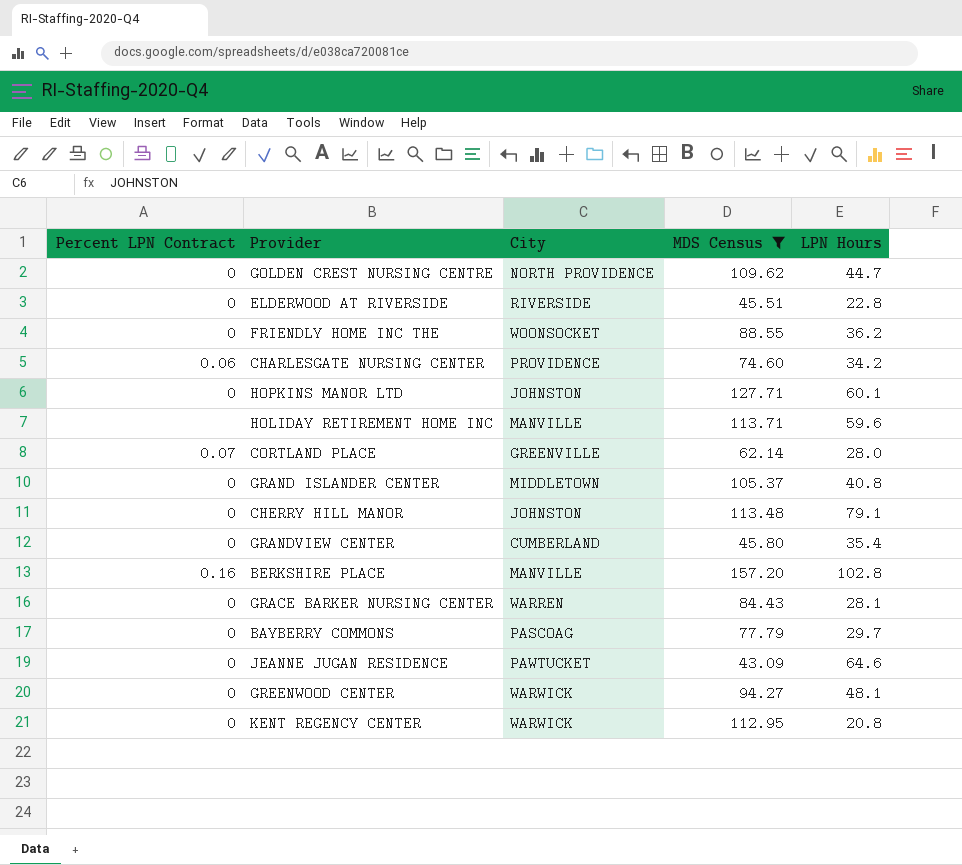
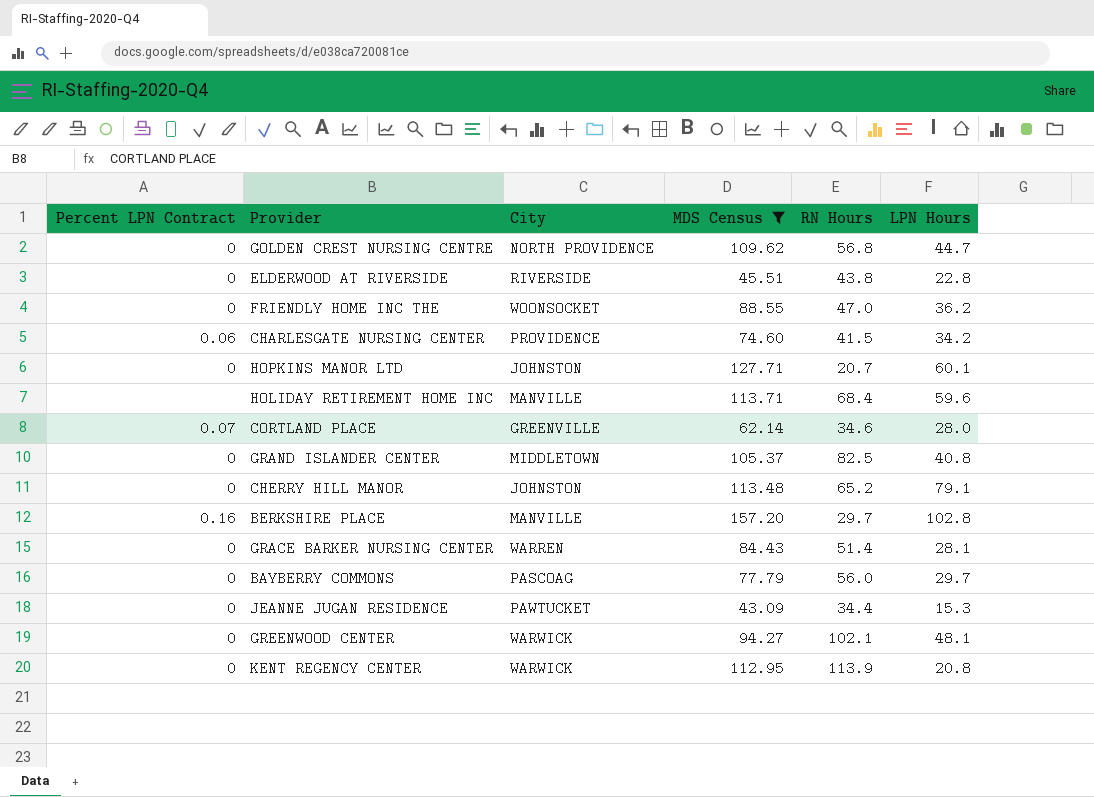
column RN Hours | position: none -> 5
row GRANDVIEW CENTER: 0 | CUMBERLAND | 45.80 | 35.4 -> none
JEANNE JUGAN RESIDENCE | LPN Hours: 64.6 -> 15.3

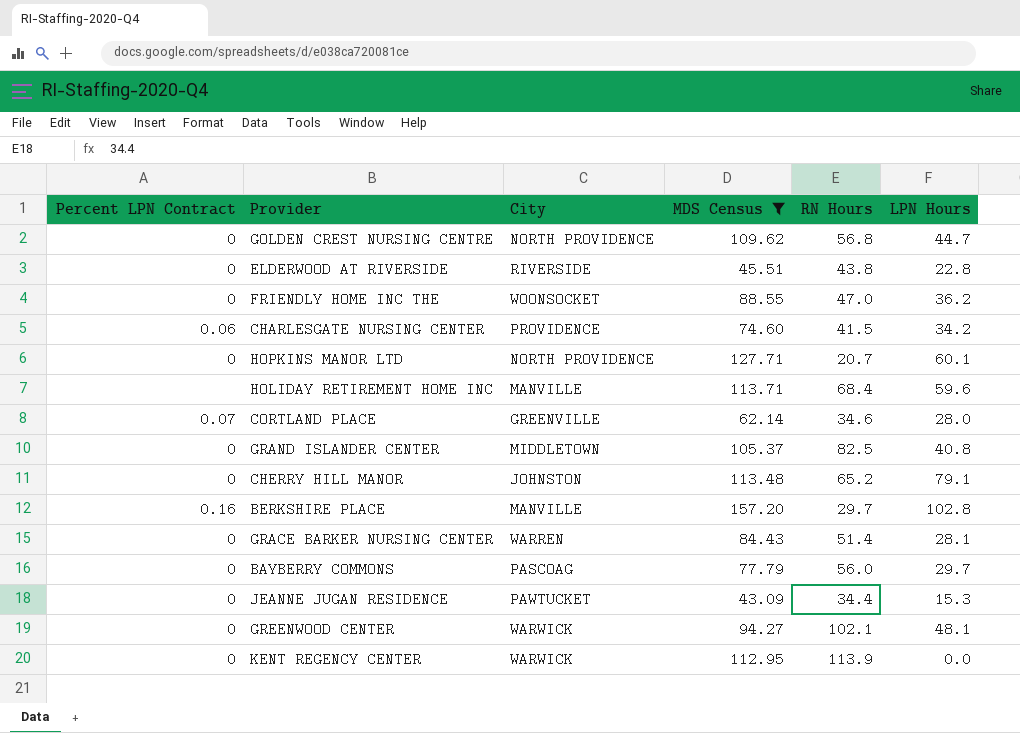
HOPKINS MANOR LTD | City: JOHNSTON -> NORTH PROVIDENCE
KENT REGENCY CENTER | LPN Hours: 20.8 -> 0.0

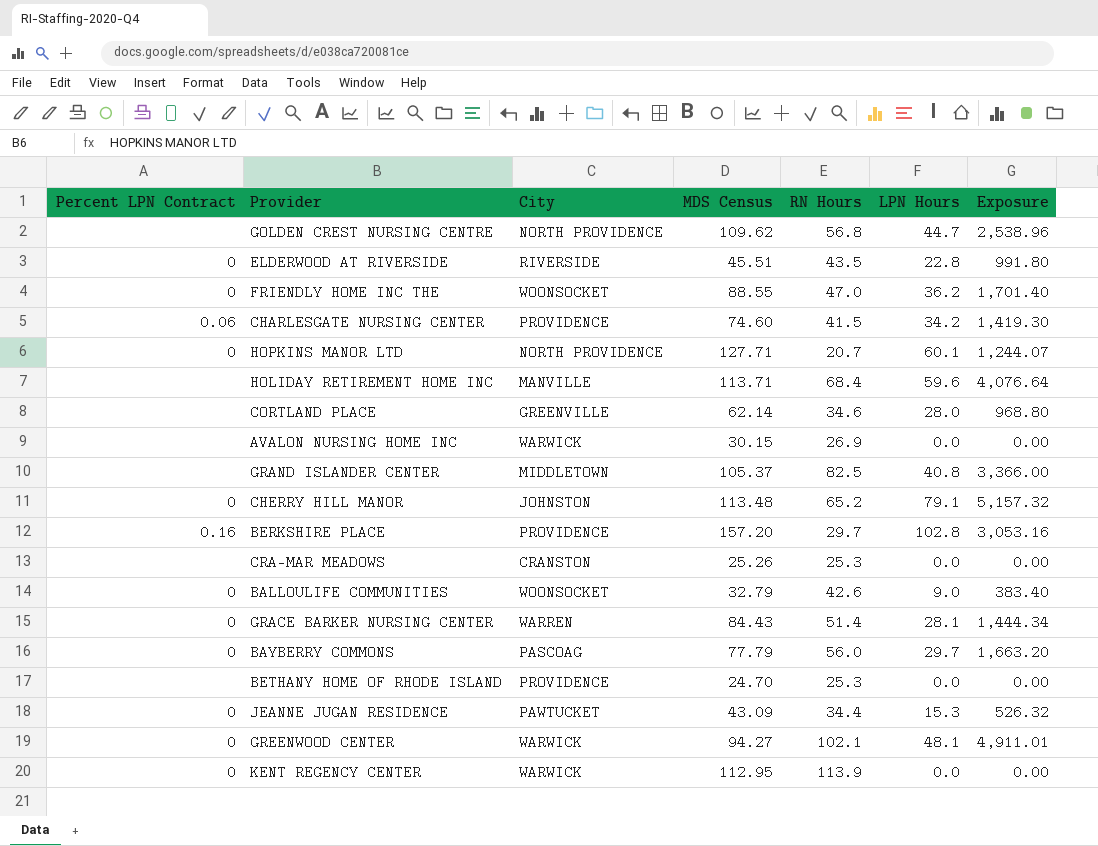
filter: MDS Census >= 43.09 -> none
column Exposure | formula: none -> [RN Hours] * [LPN Hours]
GOLDEN CREST NURSING CENTRE | Percent LPN Contract: 0 -> none
ELDERWOOD AT RIVERSIDE | RN Hours: 43.8 -> 43.5
CORTLAND PLACE | Percent LPN Contract: 0.07 -> none
GRAND ISLANDER CENTER | Percent LPN Contract: 0 -> none
BERKSHIRE PLACE | City: MANVILLE -> PROVIDENCE

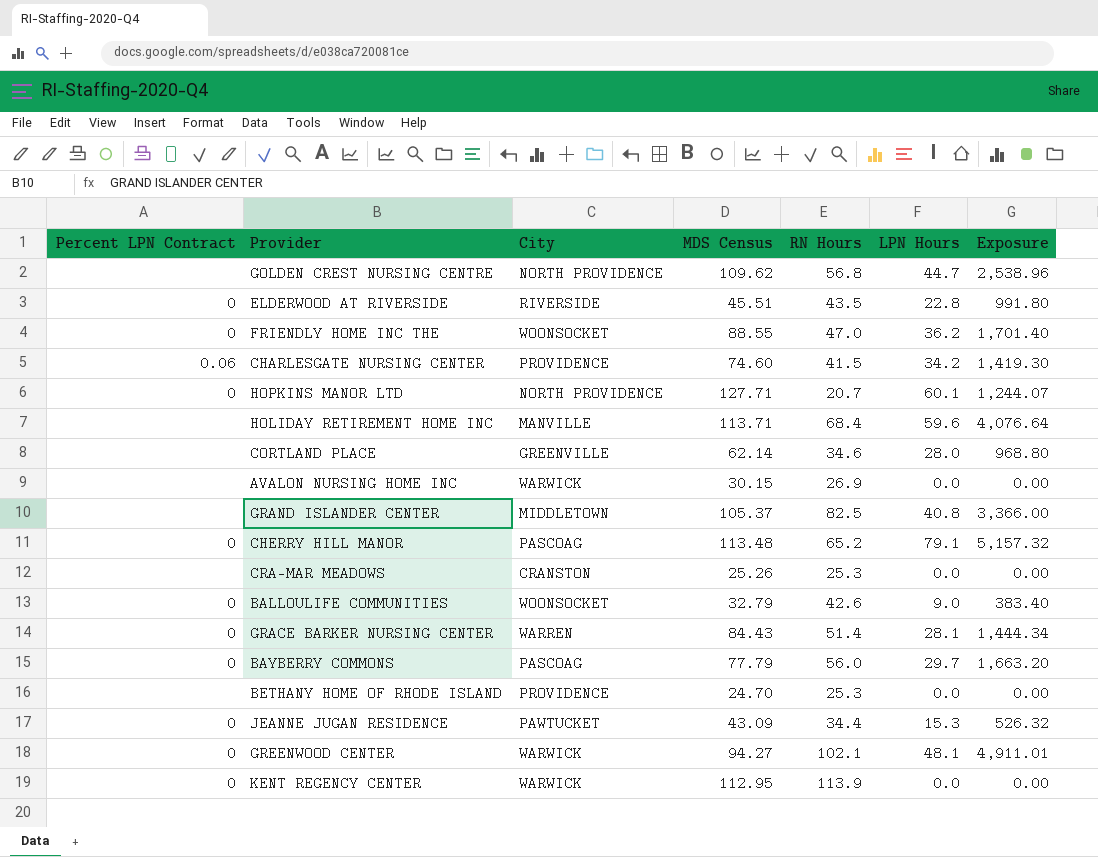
row BERKSHIRE PLACE: 0.16 | PROVIDENCE | 157.20 | 29.7 | 102.8 | 3,053.16 -> none
CHERRY HILL MANOR | City: JOHNSTON -> PASCOAG

